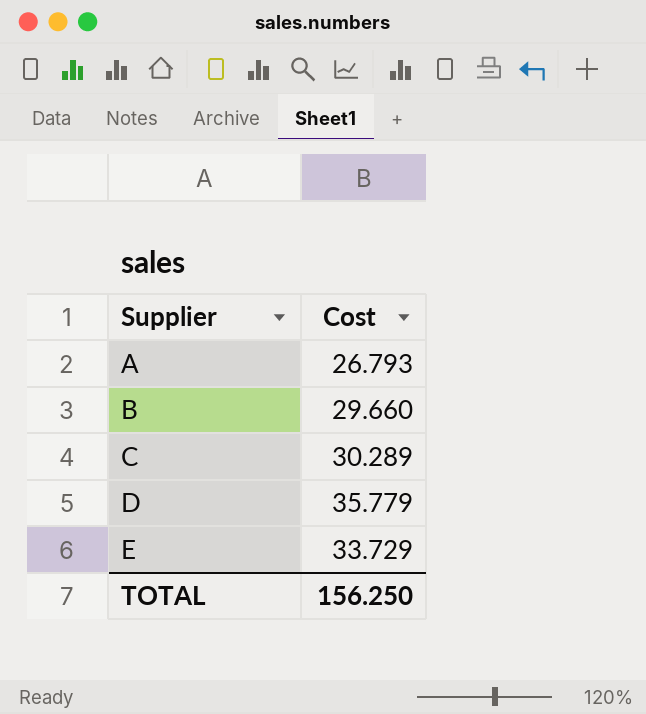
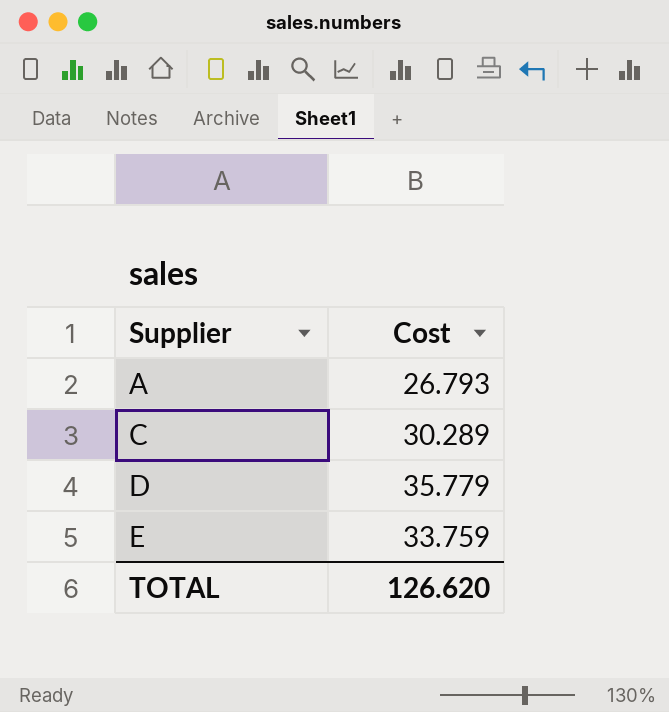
row B: 29.660 -> none
E | Cost: 33.729 -> 33.759
TOTAL | Cost: 156.250 -> 126.620

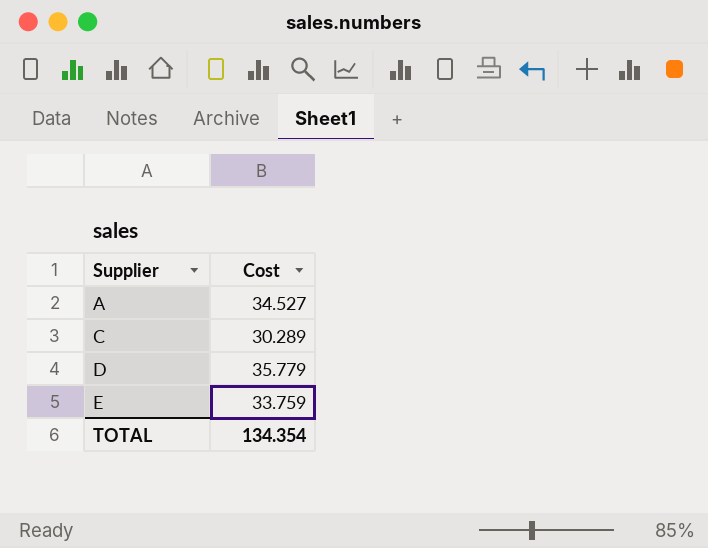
A | Cost: 26.793 -> 34.527
TOTAL | Cost: 126.620 -> 134.354

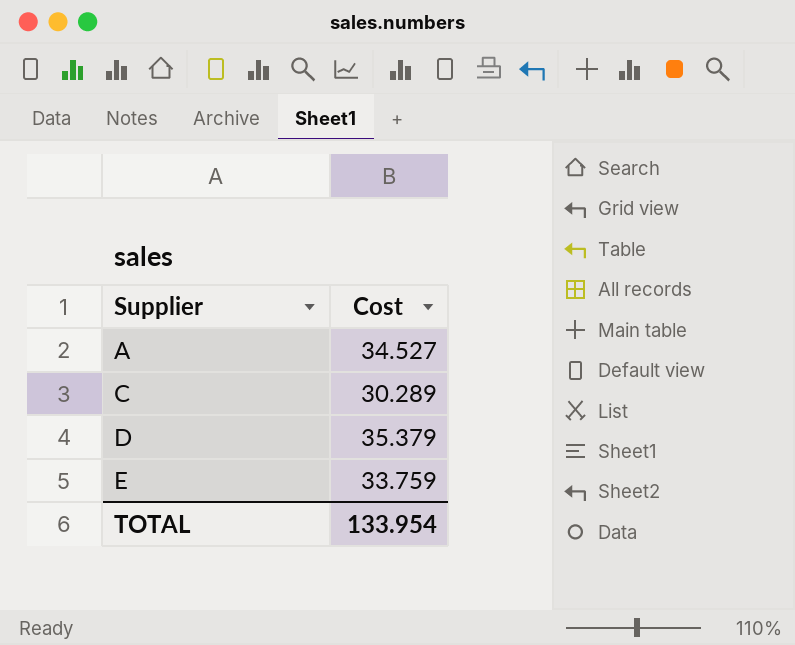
D | Cost: 35.779 -> 35.379
TOTAL | Cost: 134.354 -> 133.954

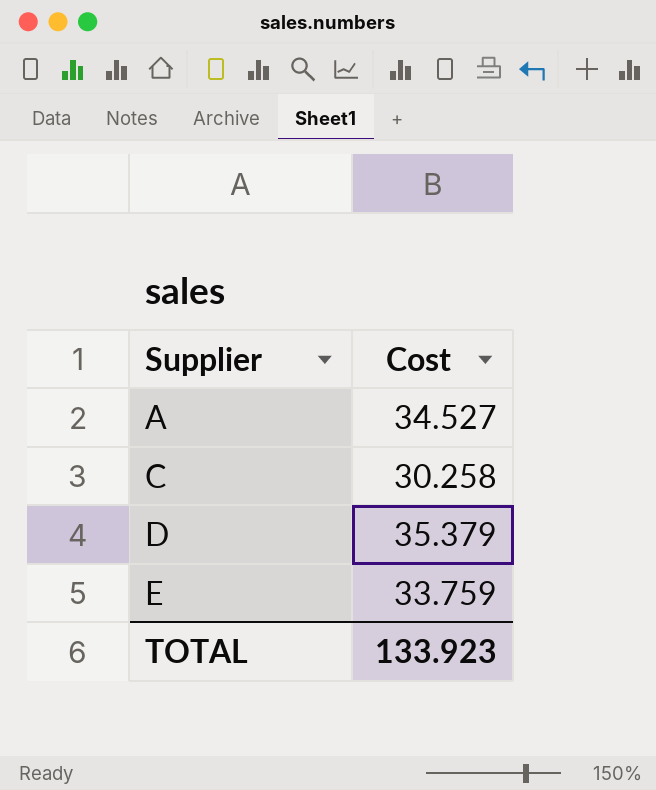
C | Cost: 30.289 -> 30.258
TOTAL | Cost: 133.954 -> 133.923

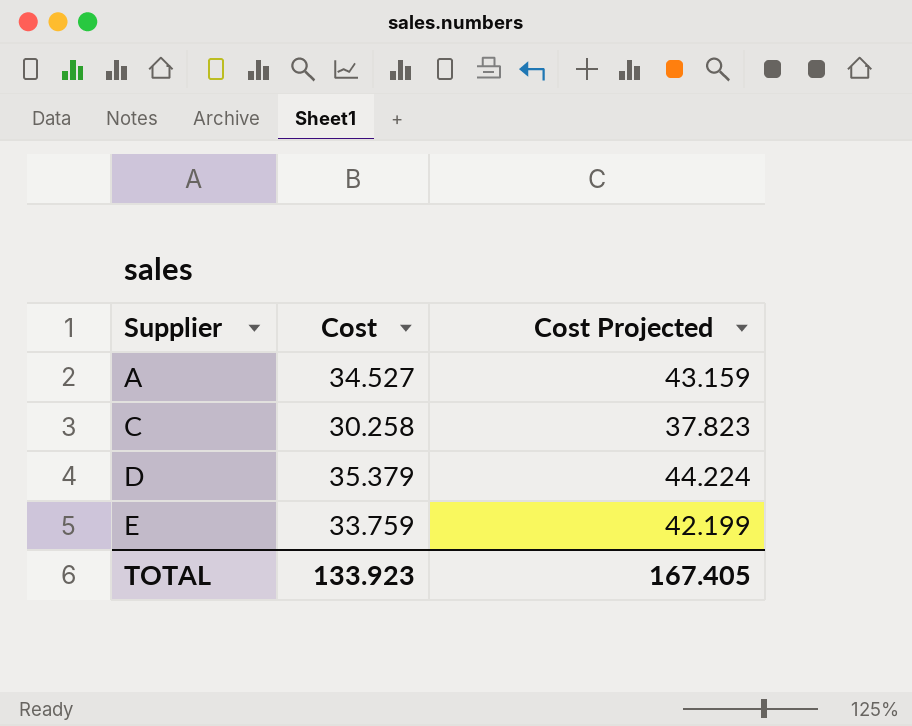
column Cost Projected | formula: none -> [Cost] * 1.25

